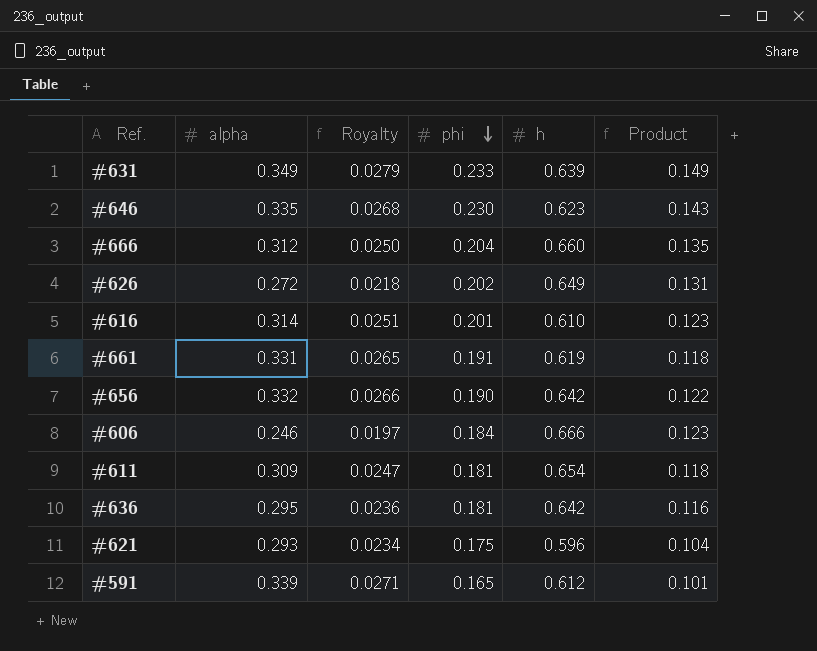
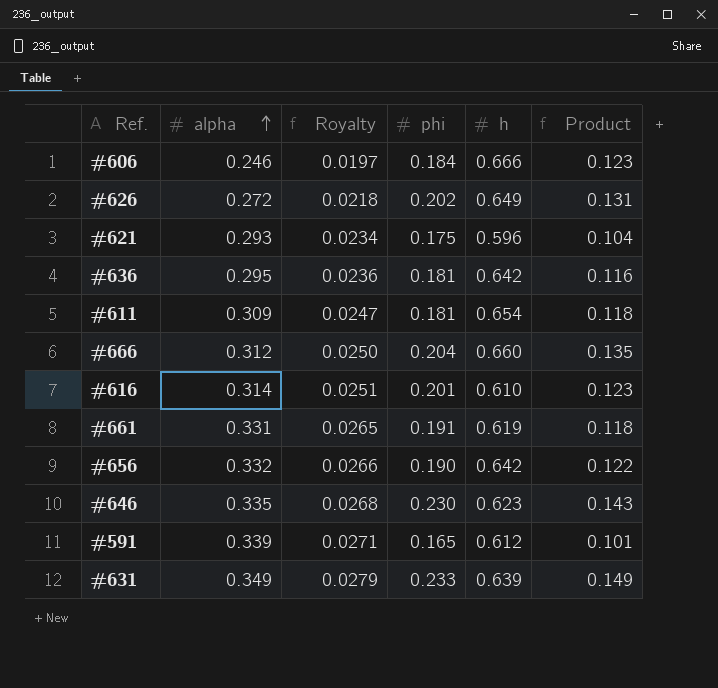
row order: phi descending -> alpha ascending

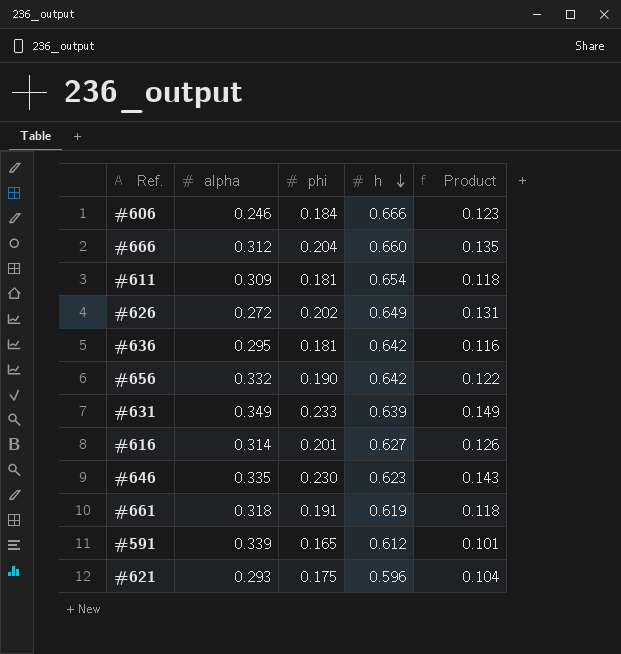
row order: alpha ascending -> h descending
column Royalty | formula: [alpha] * 0.08 -> none
#616 | h: 0.610 -> 0.627
#616 | Product: 0.123 -> 0.126
#661 | alpha: 0.331 -> 0.318

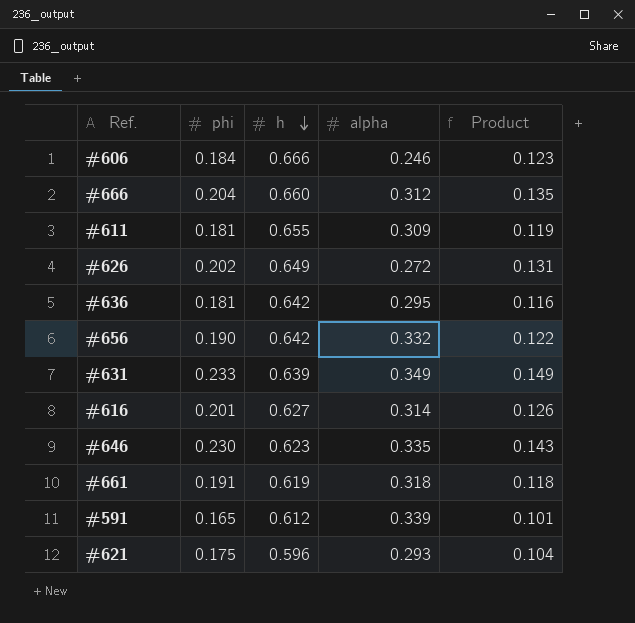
column alpha | position: 2 -> 4
#611 | h: 0.654 -> 0.655
#611 | Product: 0.118 -> 0.119

